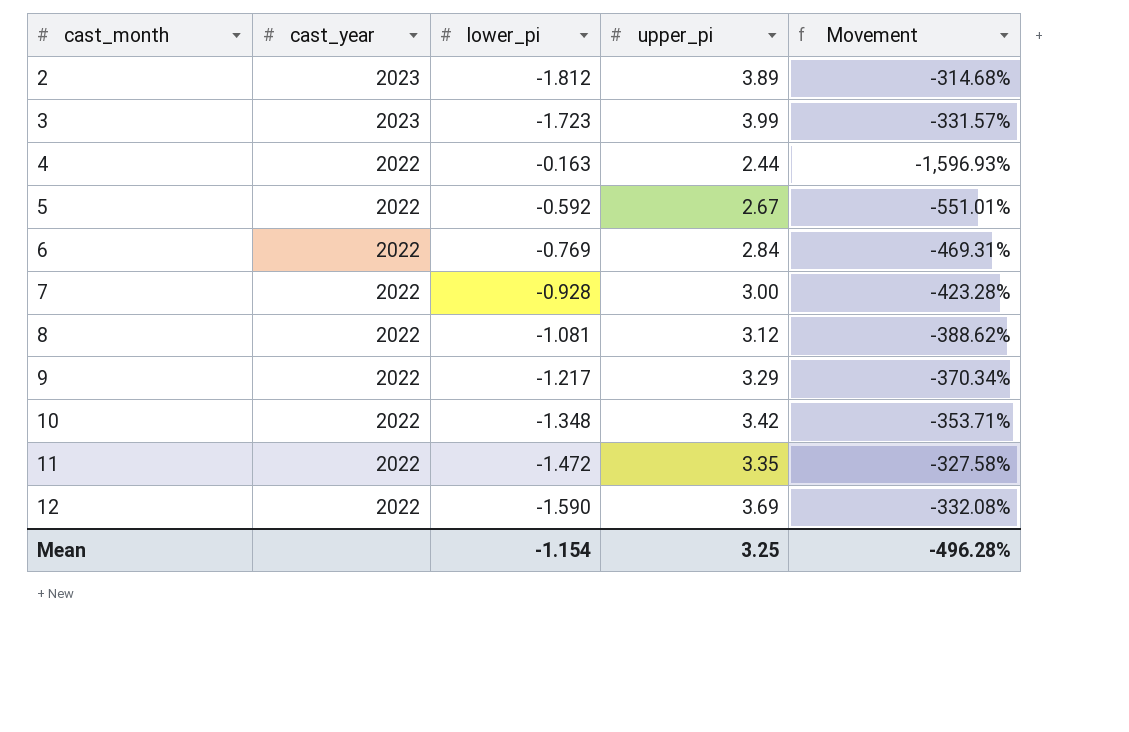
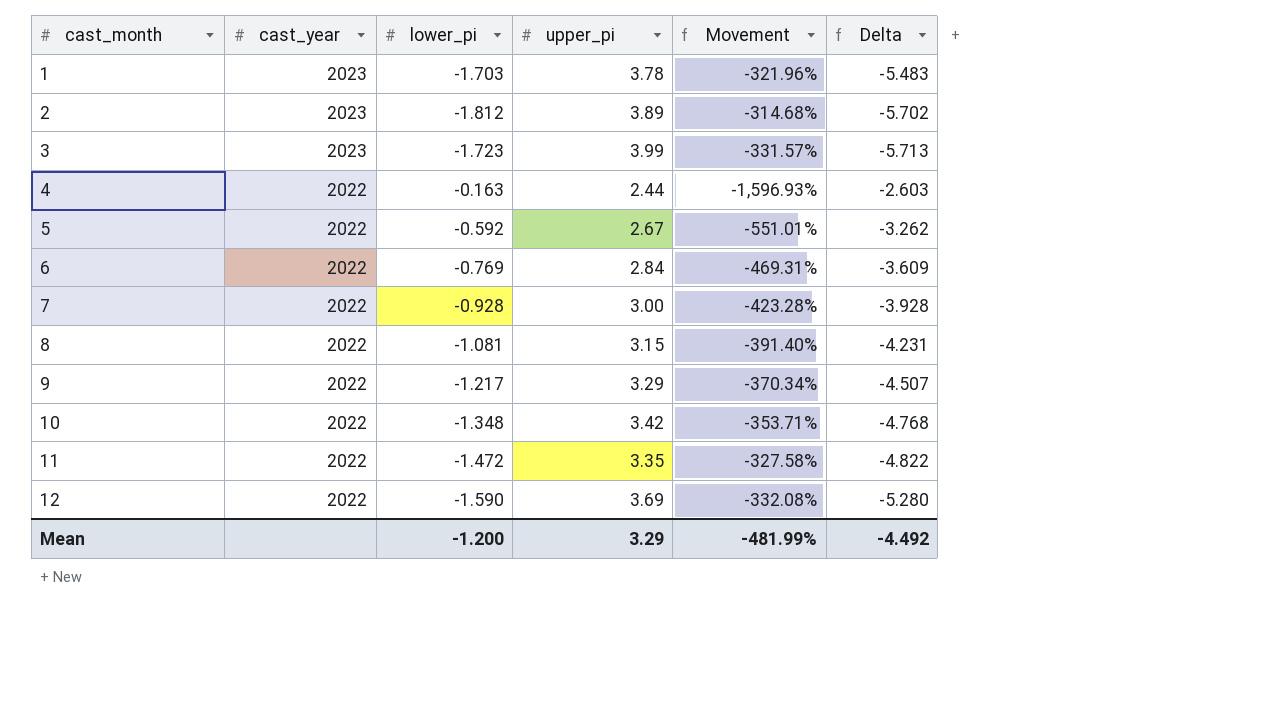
column Delta | formula: none -> [lower_pi] - [upper_pi]
row 1: none -> 2023 | -1.703 | 3.78 | -321.96% | -5.483
8 | upper_pi: 3.12 -> 3.15
8 | Movement: -388.62% -> -391.40%
Mean | lower_pi: -1.154 -> -1.200
Mean | upper_pi: 3.25 -> 3.29
Mean | Movement: -496.28% -> -481.99%

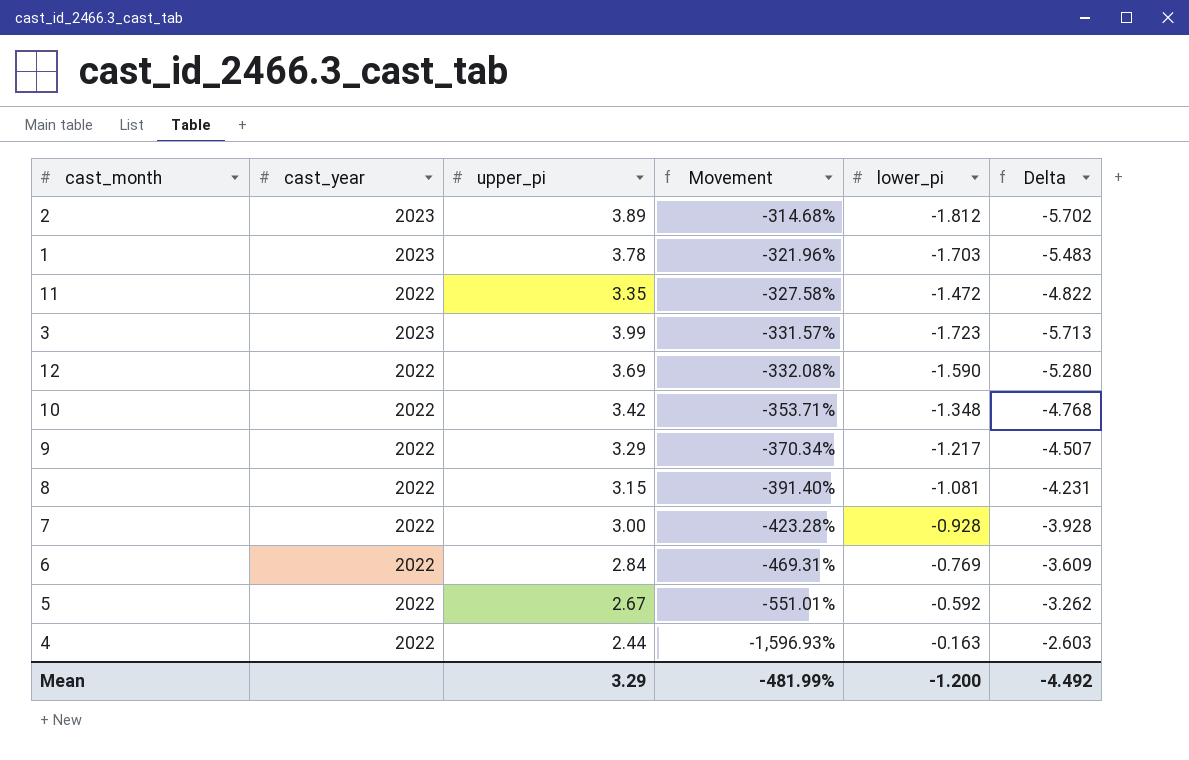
row order: cast_month ascending -> Movement descending
column lower_pi | position: 3 -> 5

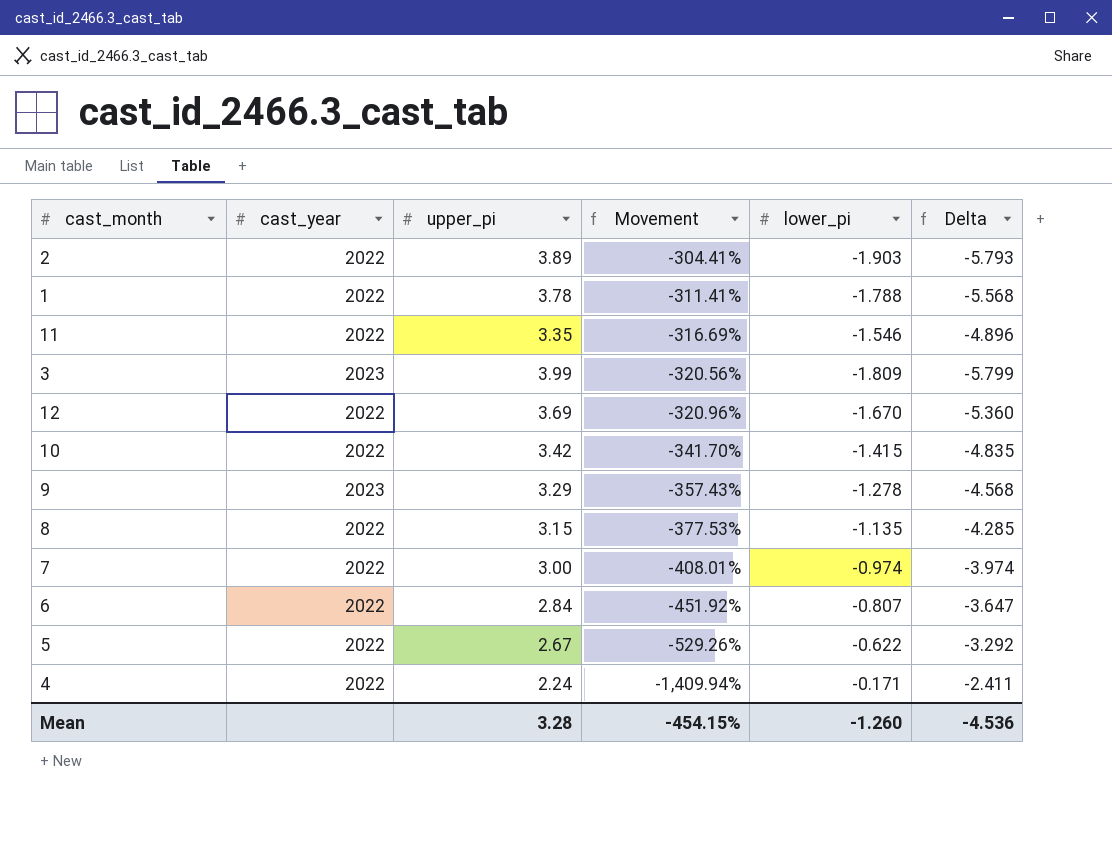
2 | cast_year: 2023 -> 2022
2 | Movement: -314.68% -> -304.41%
2 | lower_pi: -1.812 -> -1.903
2 | Delta: -5.702 -> -5.793
1 | cast_year: 2023 -> 2022
1 | Movement: -321.96% -> -311.41%
1 | lower_pi: -1.703 -> -1.788
1 | Delta: -5.483 -> -5.568
11 | Movement: -327.58% -> -316.69%
11 | lower_pi: -1.472 -> -1.546
11 | Delta: -4.822 -> -4.896
3 | Movement: -331.57% -> -320.56%
3 | lower_pi: -1.723 -> -1.809
3 | Delta: -5.713 -> -5.799
12 | Movement: -332.08% -> -320.96%
12 | lower_pi: -1.590 -> -1.670
12 | Delta: -5.280 -> -5.360
10 | Movement: -353.71% -> -341.70%
10 | lower_pi: -1.348 -> -1.415
10 | Delta: -4.768 -> -4.835
9 | cast_year: 2022 -> 2023
9 | Movement: -370.34% -> -357.43%
9 | lower_pi: -1.217 -> -1.278
9 | Delta: -4.507 -> -4.568
8 | Movement: -391.40% -> -377.53%
8 | lower_pi: -1.081 -> -1.135
8 | Delta: -4.231 -> -4.285
7 | Movement: -423.28% -> -408.01%
7 | lower_pi: -0.928 -> -0.974
7 | Delta: -3.928 -> -3.974
6 | Movement: -469.31% -> -451.92%
6 | lower_pi: -0.769 -> -0.807
6 | Delta: -3.609 -> -3.647
5 | Movement: -551.01% -> -529.26%
5 | lower_pi: -0.592 -> -0.622
5 | Delta: -3.262 -> -3.292
4 | upper_pi: 2.44 -> 2.24
4 | Movement: -1,596.93% -> -1,409.94%
4 | lower_pi: -0.163 -> -0.171
4 | Delta: -2.603 -> -2.411
Mean | upper_pi: 3.29 -> 3.28
Mean | Movement: -481.99% -> -454.15%
Mean | lower_pi: -1.200 -> -1.260
Mean | Delta: -4.492 -> -4.536

